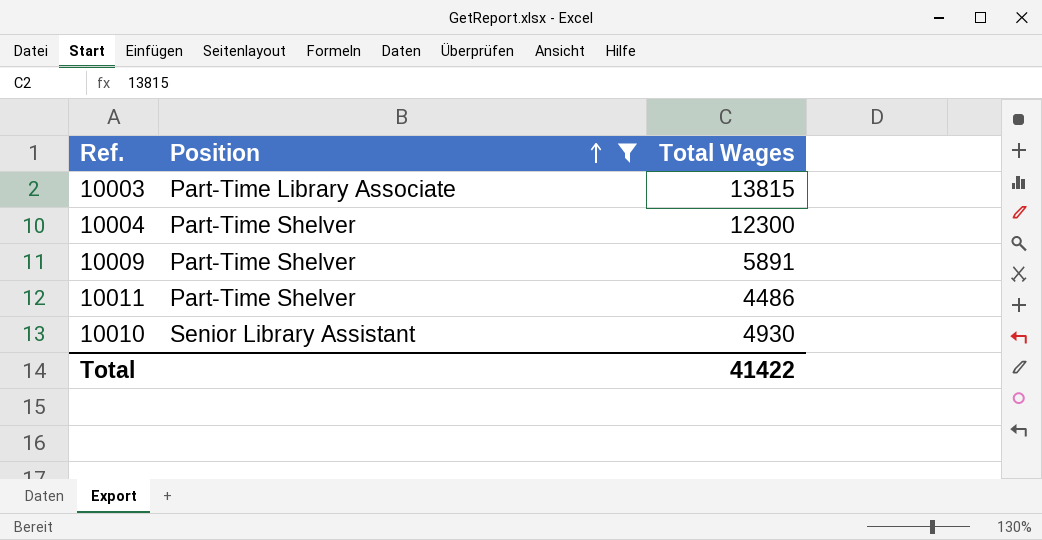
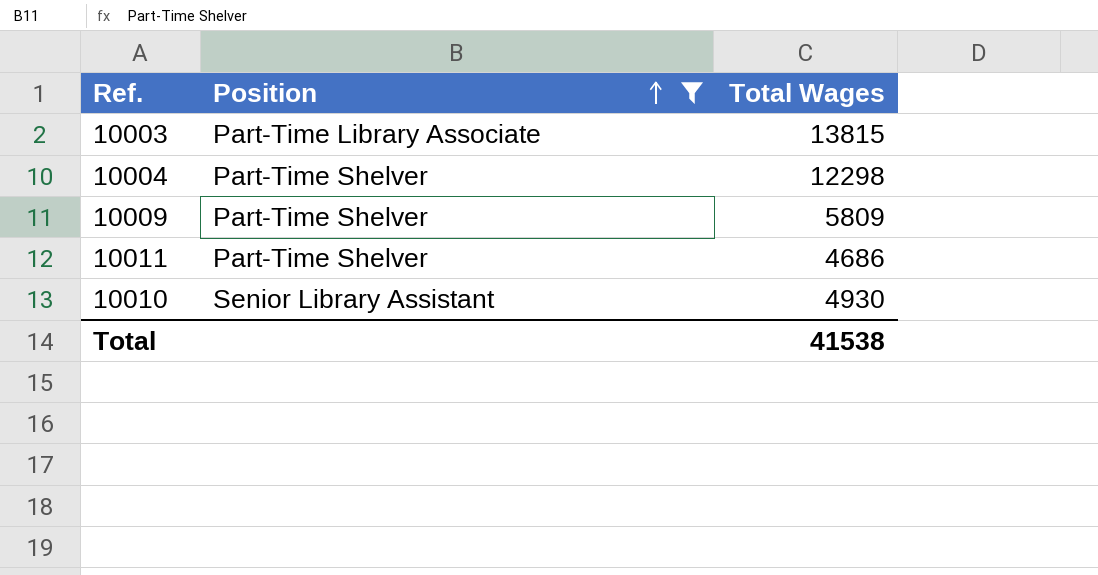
10004 | Total Wages: 12300 -> 12298
10009 | Total Wages: 5891 -> 5809
10011 | Total Wages: 4486 -> 4686
Total | Total Wages: 41422 -> 41538

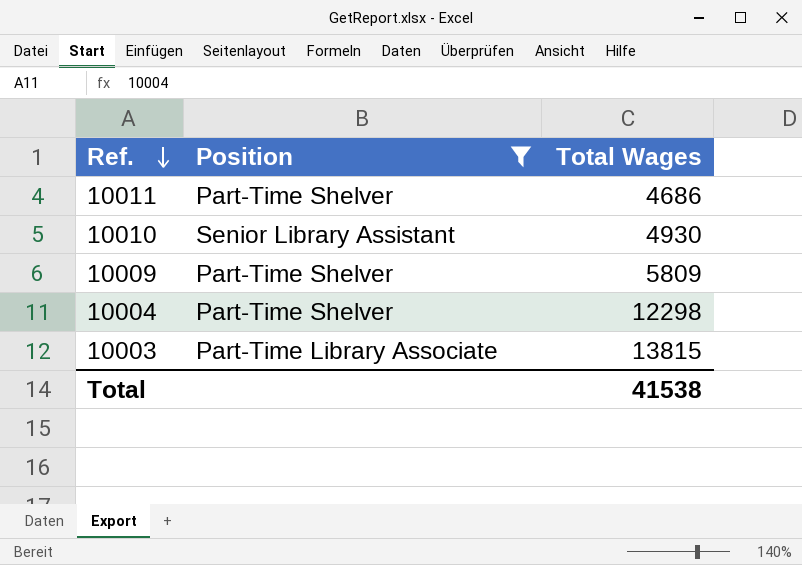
row order: Position ascending -> Ref. descending

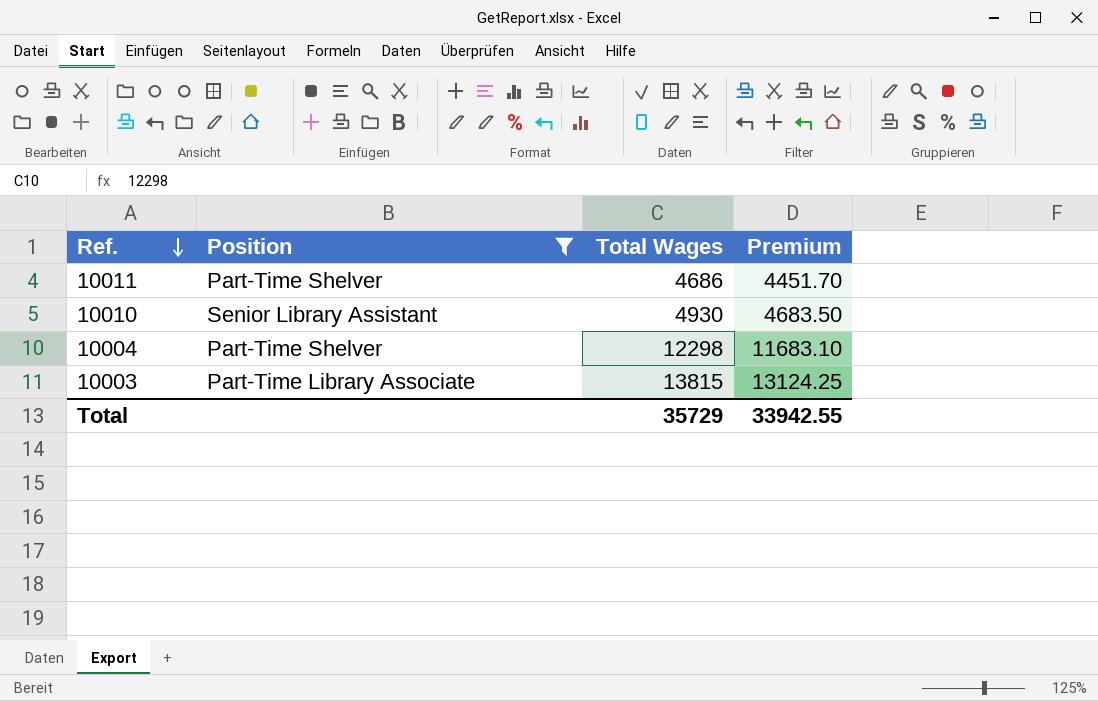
column Premium | formula: none -> [Total Wages] * 0.95
row 10009: Part-Time Shelver | 5809 -> none
Total | Total Wages: 41538 -> 35729

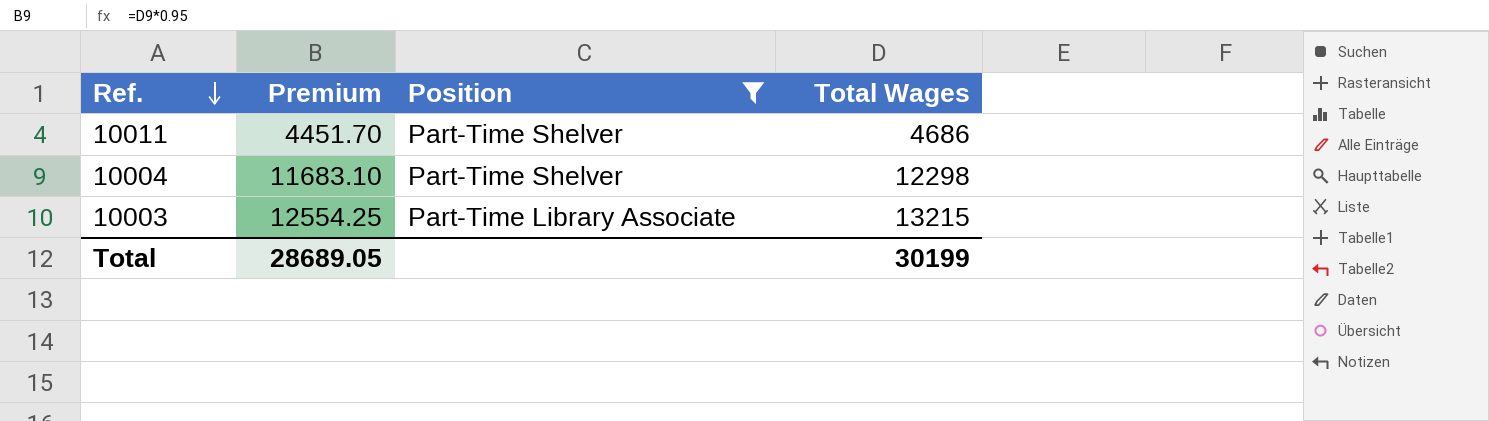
column Premium | position: 4 -> 2
row 10010: Senior Library Assistant | 4930 | 4683.50 -> none
10003 | Premium: 13124.25 -> 12554.25
10003 | Total Wages: 13815 -> 13215
Total | Premium: 33942.55 -> 28689.05
Total | Total Wages: 35729 -> 30199

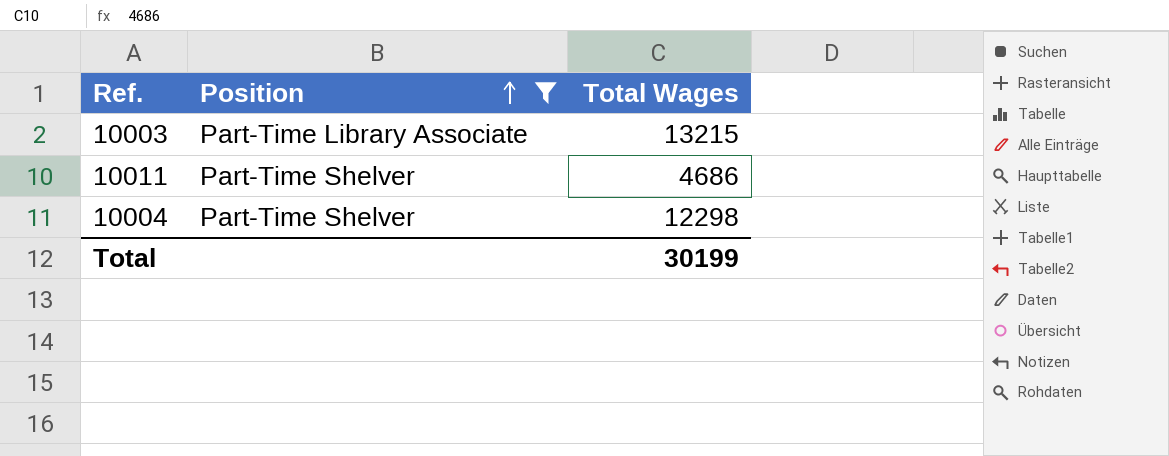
row order: Ref. descending -> Position ascending
column Premium | formula: [Total Wages] * 0.95 -> none

